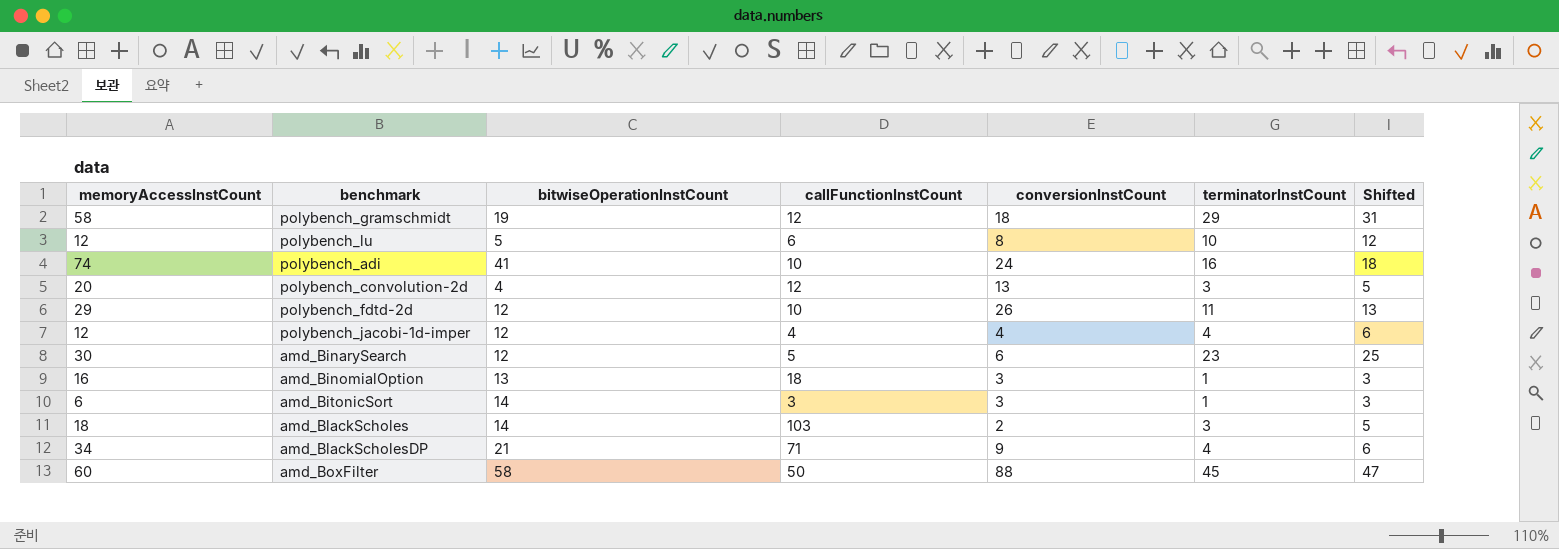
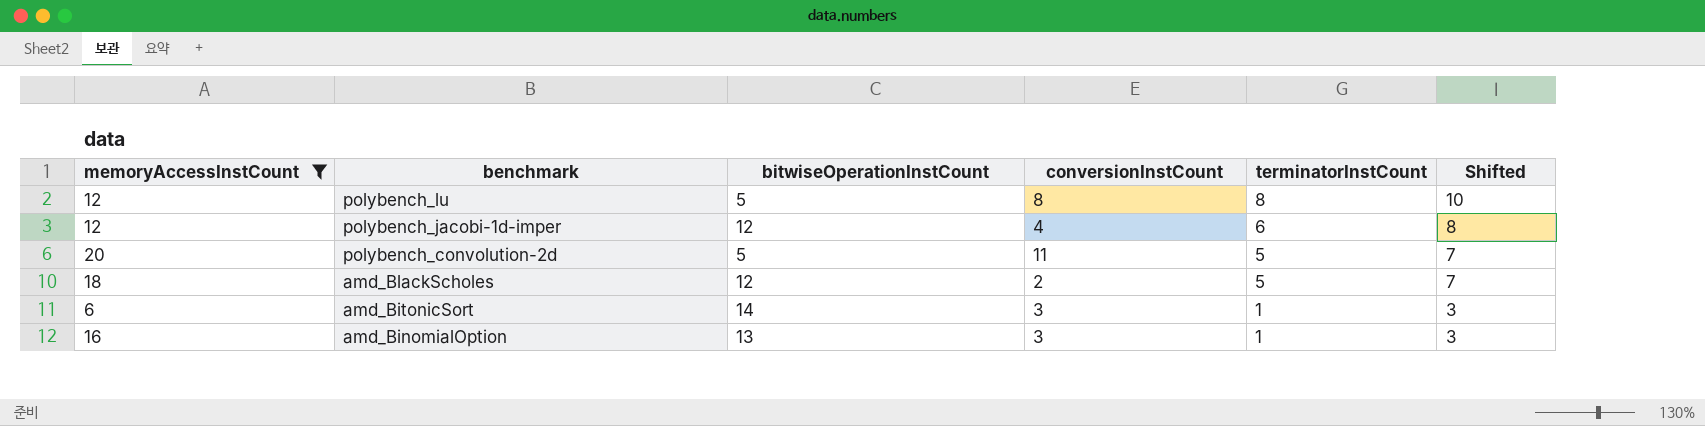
filter: none -> memoryAccessInstCount <= 20
row order: none -> benchmark descending
column callFunctionInstCount | position: 4 -> none
polybench_lu | terminatorInstCount: 10 -> 8
polybench_lu | Shifted: 12 -> 10
polybench_jacobi-1d-imper | terminatorInstCount: 4 -> 6
polybench_jacobi-1d-imper | Shifted: 6 -> 8
polybench_convolution-2d | bitwiseOperationInstCount: 4 -> 5
polybench_convolution-2d | conversionInstCount: 13 -> 11
polybench_convolution-2d | terminatorInstCount: 3 -> 5
polybench_convolution-2d | Shifted: 5 -> 7
amd_BlackScholes | bitwiseOperationInstCount: 14 -> 12
amd_BlackScholes | terminatorInstCount: 3 -> 5
amd_BlackScholes | Shifted: 5 -> 7

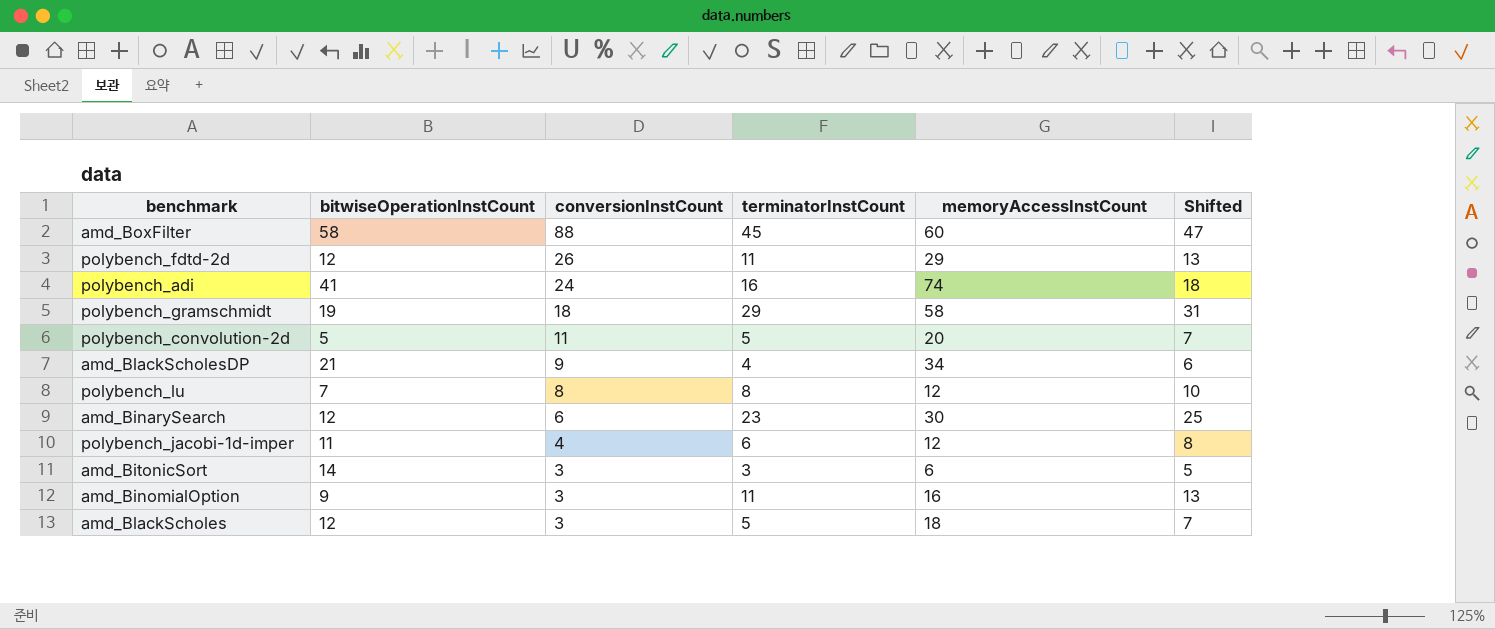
filter: memoryAccessInstCount <= 20 -> none
row order: benchmark descending -> conversionInstCount descending
column memoryAccessInstCount | position: 1 -> 5
polybench_lu | bitwiseOperationInstCount: 5 -> 7
polybench_jacobi-1d-imper | bitwiseOperationInstCount: 12 -> 11
amd_BitonicSort | terminatorInstCount: 1 -> 3
amd_BitonicSort | Shifted: 3 -> 5
amd_BinomialOption | bitwiseOperationInstCount: 13 -> 9
amd_BinomialOption | terminatorInstCount: 1 -> 11
amd_BinomialOption | Shifted: 3 -> 13
amd_BlackScholes | conversionInstCount: 2 -> 3

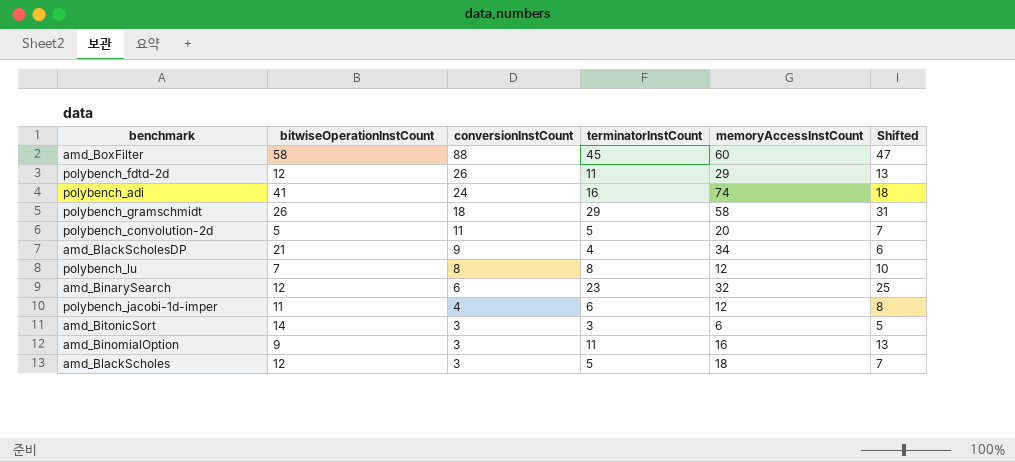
polybench_gramschmidt | bitwiseOperationInstCount: 19 -> 26
amd_BinarySearch | memoryAccessInstCount: 30 -> 32

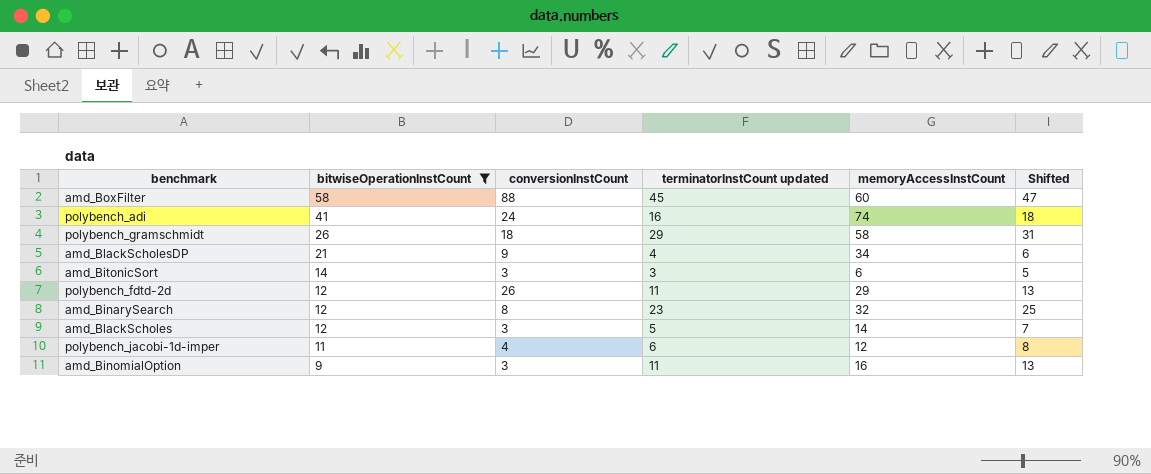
filter: none -> bitwiseOperationInstCount >= 9
row order: conversionInstCount descending -> bitwiseOperationInstCount descending
column name: terminatorInstCount -> terminatorInstCount updated
amd_BinarySearch | conversionInstCount: 6 -> 8
amd_BlackScholes | memoryAccessInstCount: 18 -> 14

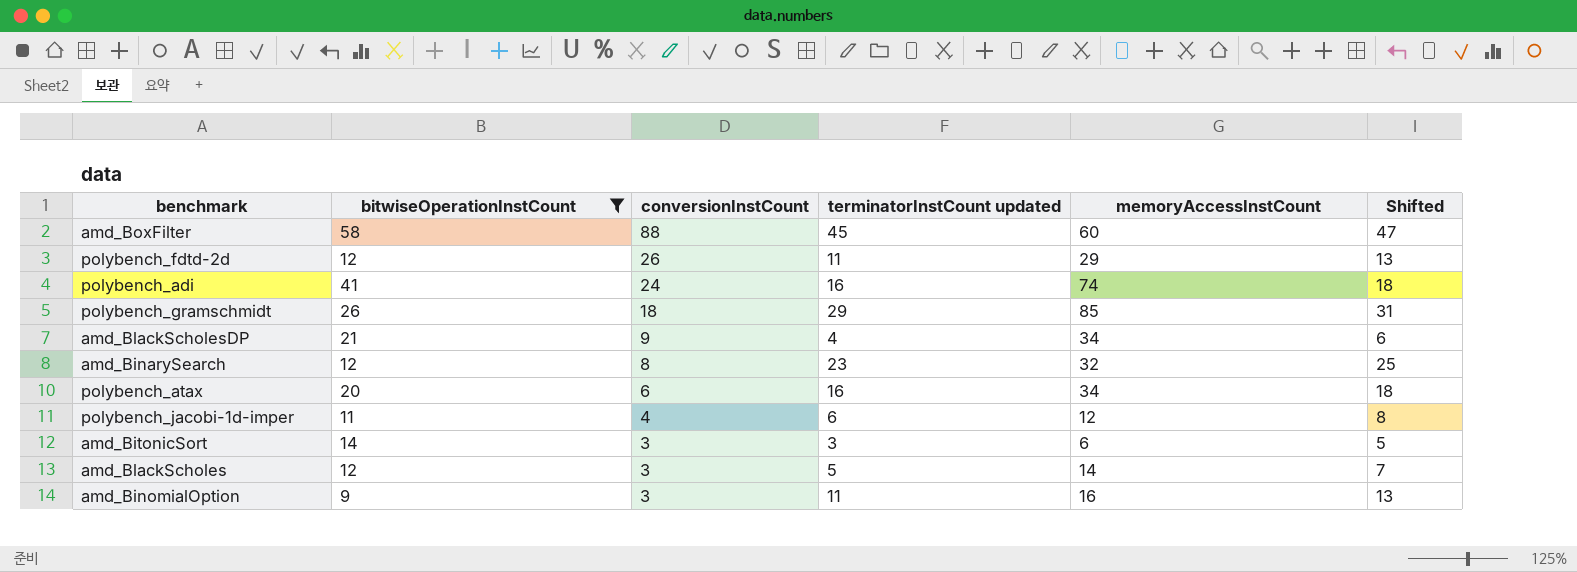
row order: bitwiseOperationInstCount descending -> conversionInstCount descending
polybench_gramschmidt | memoryAccessInstCount: 58 -> 85
row polybench_atax: none -> 20 | 6 | 16 | 34 | 18

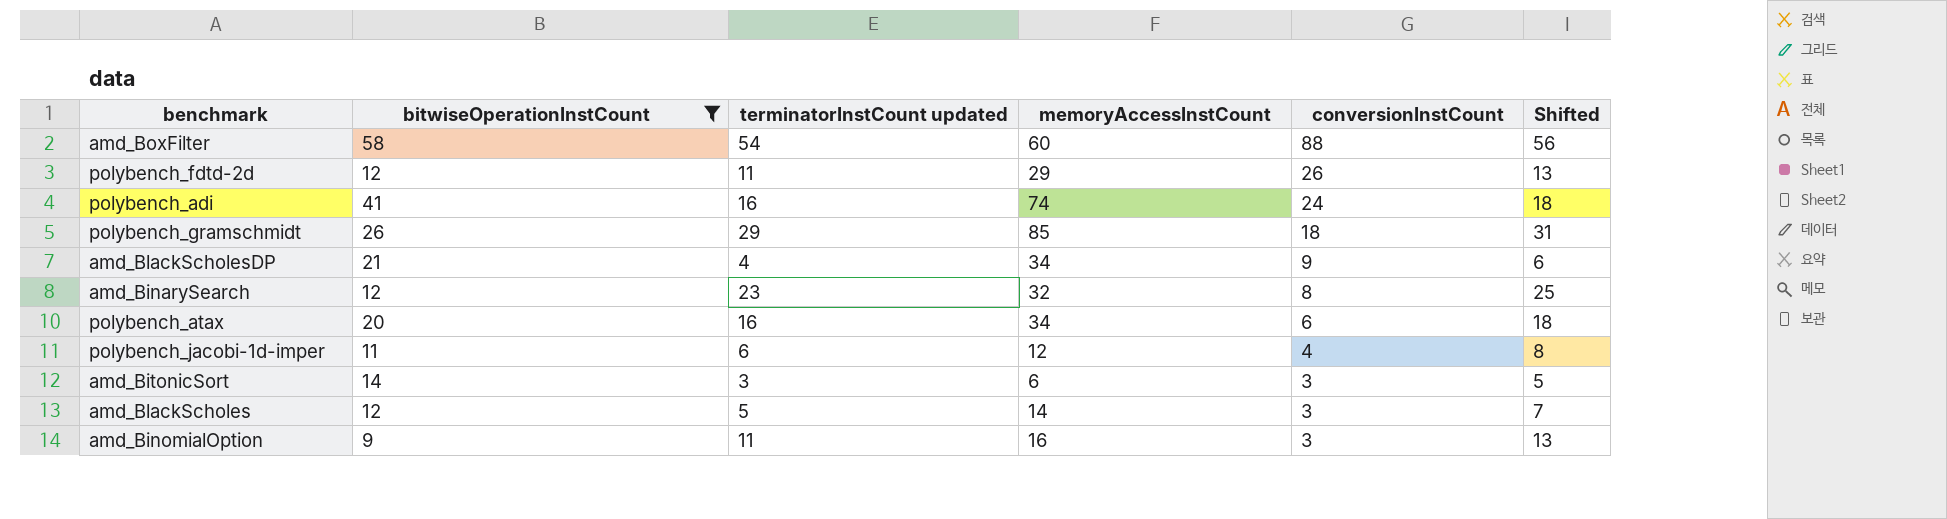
column conversionInstCount | position: 3 -> 5
amd_BoxFilter | terminatorInstCount updated: 45 -> 54
amd_BoxFilter | Shifted: 47 -> 56

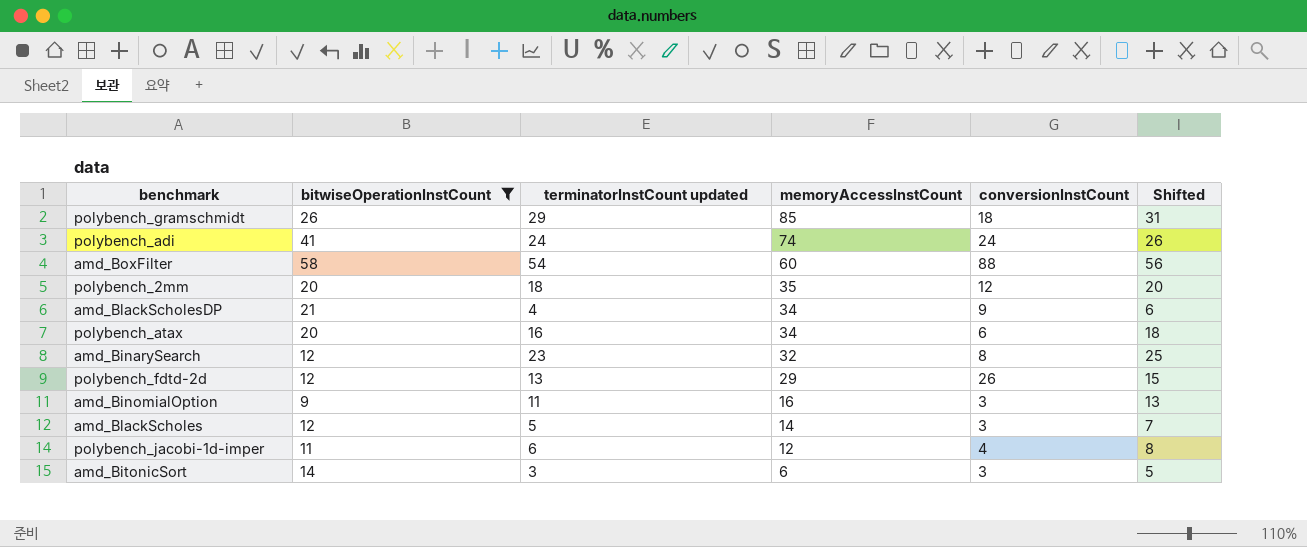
row order: conversionInstCount descending -> memoryAccessInstCount descending
polybench_adi | terminatorInstCount updated: 16 -> 24
polybench_adi | Shifted: 18 -> 26
row polybench_2mm: none -> 20 | 18 | 35 | 12 | 20
polybench_fdtd-2d | terminatorInstCount updated: 11 -> 13
polybench_fdtd-2d | Shifted: 13 -> 15

